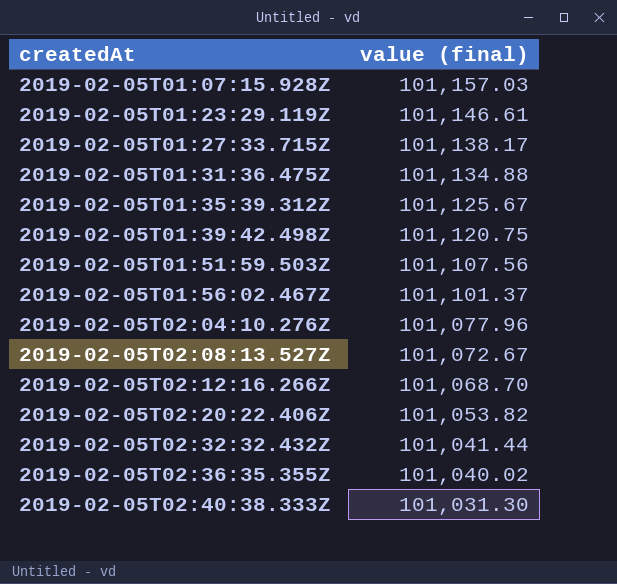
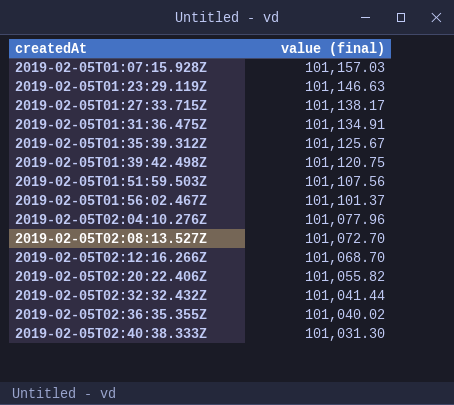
2019-02-05T01:23:29.119Z | value (final): 101,146.61 -> 101,146.63
2019-02-05T01:31:36.475Z | value (final): 101,134.88 -> 101,134.91
2019-02-05T02:08:13.527Z | value (final): 101,072.67 -> 101,072.70
2019-02-05T02:20:22.406Z | value (final): 101,053.82 -> 101,055.82

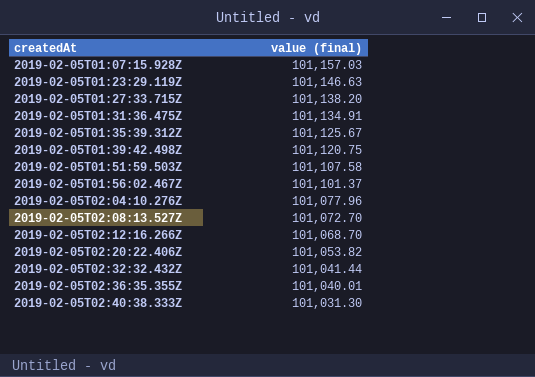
2019-02-05T01:27:33.715Z | value (final): 101,138.17 -> 101,138.20
2019-02-05T01:51:59.503Z | value (final): 101,107.56 -> 101,107.58
2019-02-05T02:20:22.406Z | value (final): 101,055.82 -> 101,053.82
2019-02-05T02:36:35.355Z | value (final): 101,040.02 -> 101,040.01

